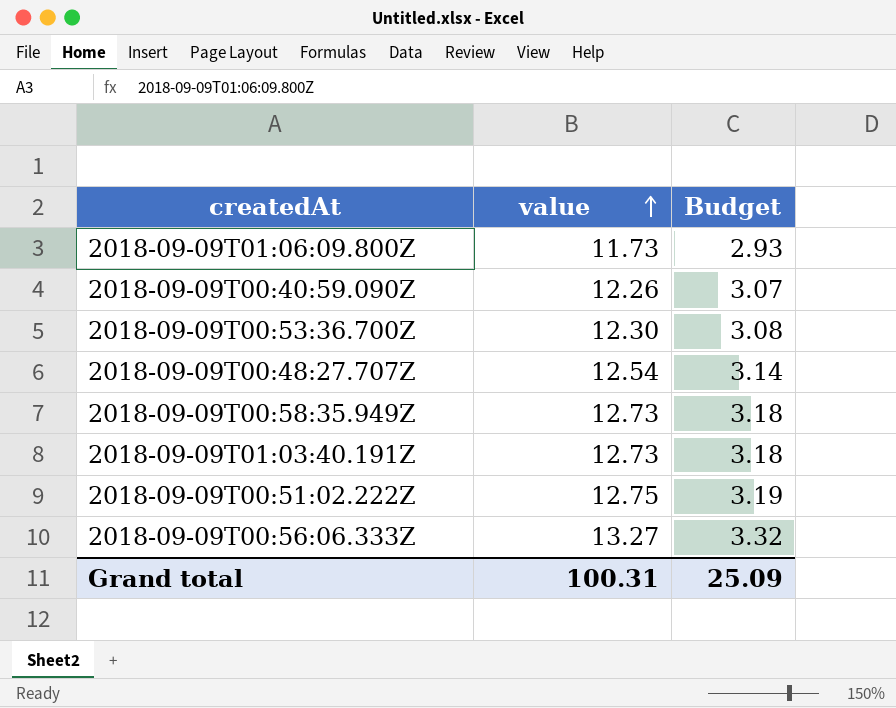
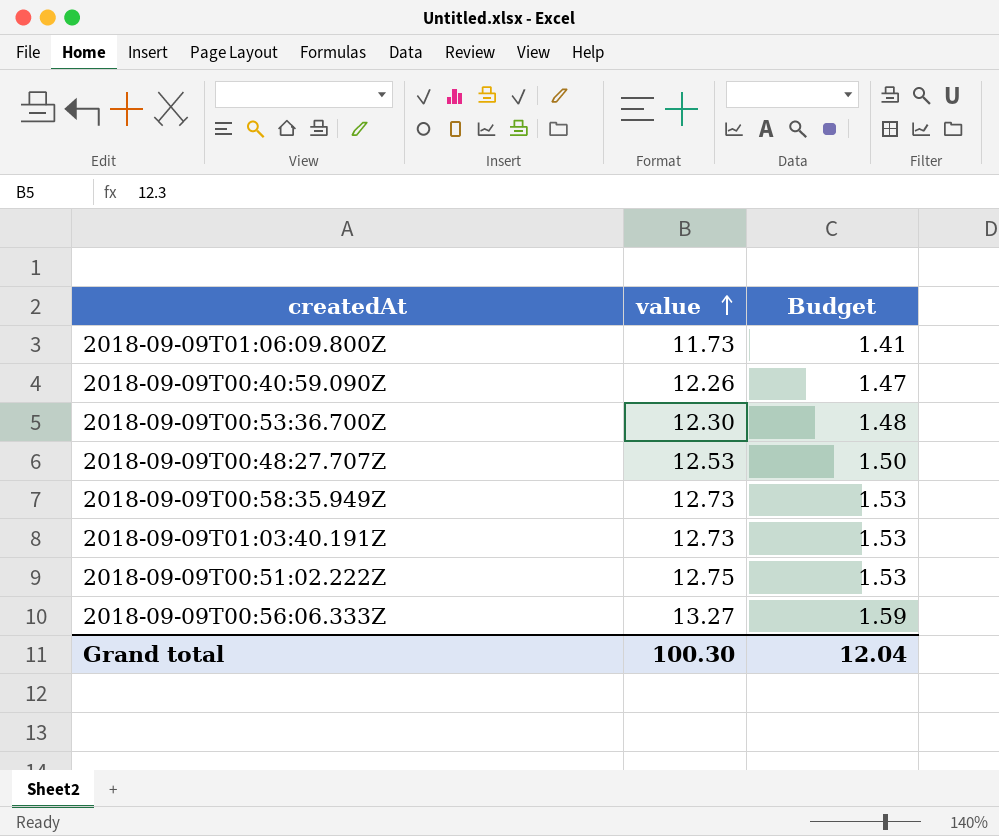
column Budget | formula: [value] * 0.25 -> [value] * 0.12
2018-09-09T00:48:27.707Z | value: 12.54 -> 12.53
Grand total | value: 100.31 -> 100.30
Grand total | Budget: 25.09 -> 12.04

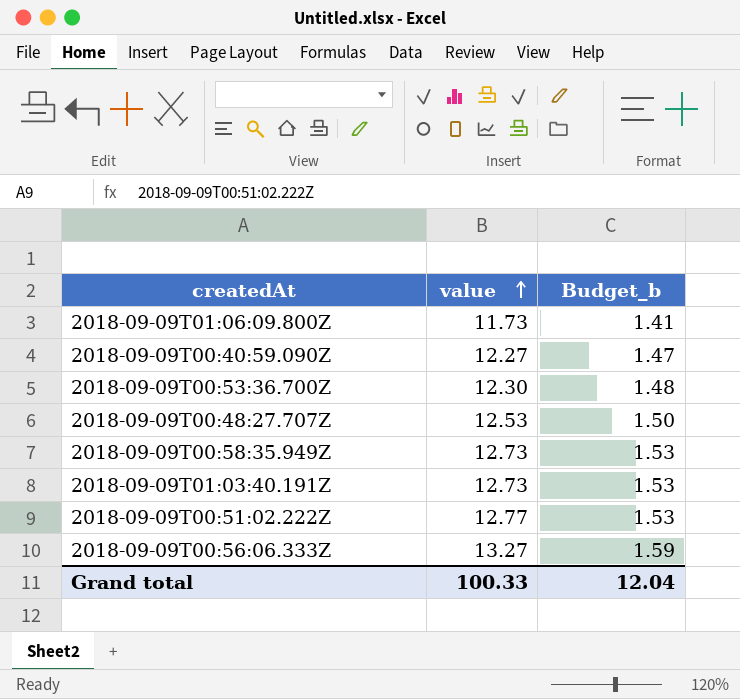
column name: Budget -> Budget_b
2018-09-09T00:40:59.090Z | value: 12.26 -> 12.27
2018-09-09T00:51:02.222Z | value: 12.75 -> 12.77
Grand total | value: 100.30 -> 100.33

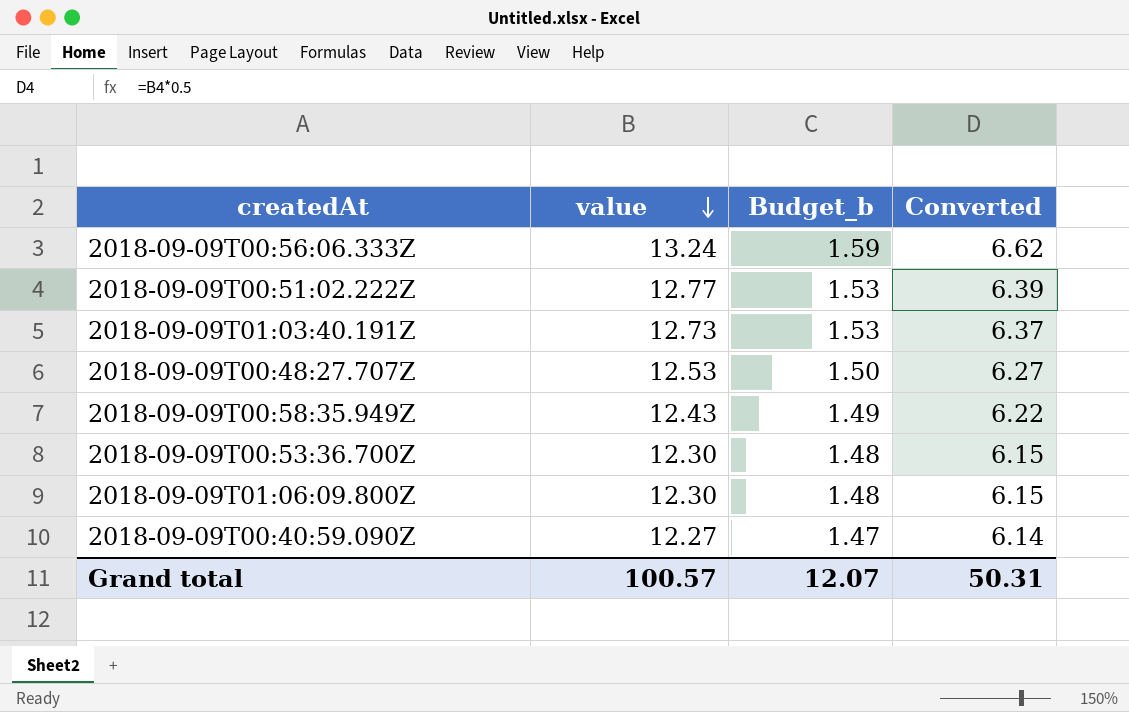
row order: value ascending -> value descending
column Converted | formula: none -> [value] * 0.5
2018-09-09T00:56:06.333Z | value: 13.27 -> 13.24
2018-09-09T00:58:35.949Z | value: 12.73 -> 12.43
2018-09-09T00:58:35.949Z | Budget_b: 1.53 -> 1.49
2018-09-09T01:06:09.800Z | value: 11.73 -> 12.30
2018-09-09T01:06:09.800Z | Budget_b: 1.41 -> 1.48
Grand total | value: 100.33 -> 100.57
Grand total | Budget_b: 12.04 -> 12.07

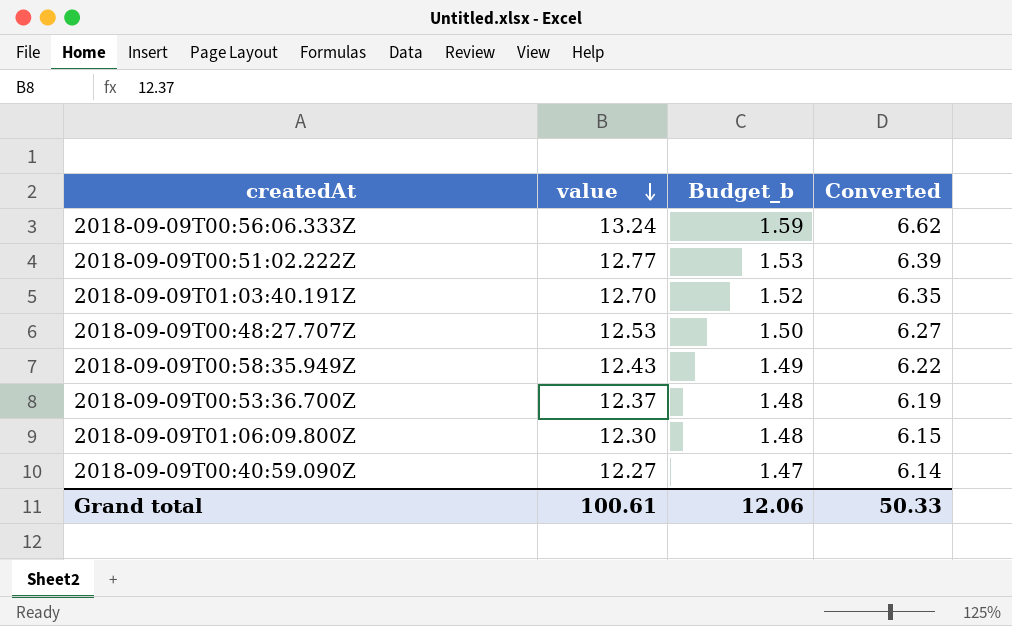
2018-09-09T01:03:40.191Z | value: 12.73 -> 12.70
2018-09-09T01:03:40.191Z | Budget_b: 1.53 -> 1.52
2018-09-09T01:03:40.191Z | Converted: 6.37 -> 6.35
2018-09-09T00:53:36.700Z | value: 12.30 -> 12.37
2018-09-09T00:53:36.700Z | Converted: 6.15 -> 6.19
Grand total | value: 100.57 -> 100.61
Grand total | Budget_b: 12.07 -> 12.06
Grand total | Converted: 50.31 -> 50.33

